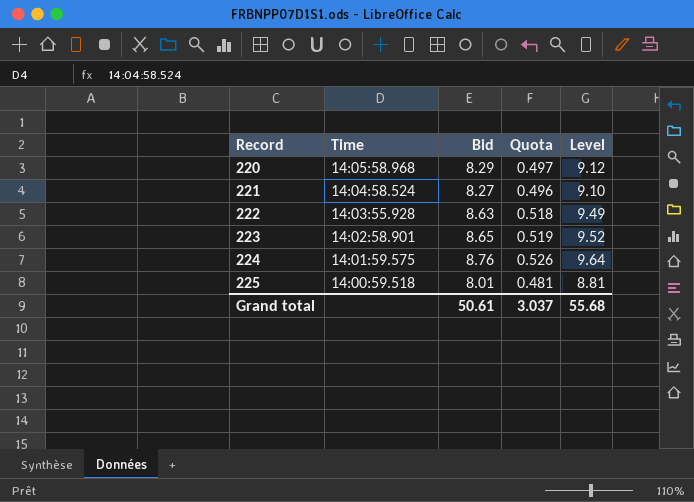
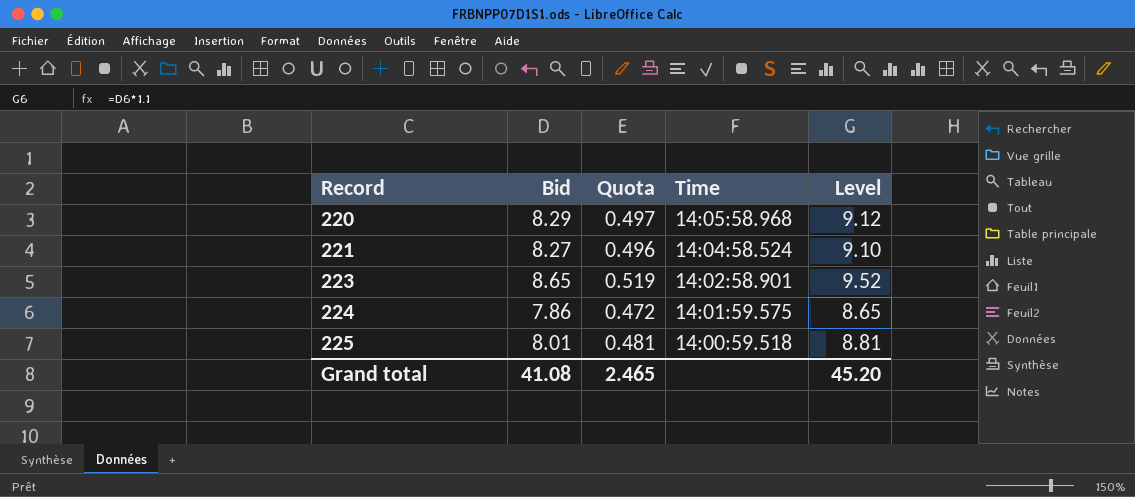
column Time | position: 2 -> 4
row 222: 14:03:55.928 | 8.63 | 0.518 | 9.49 -> none
224 | Bid: 8.76 -> 7.86
224 | Quota: 0.526 -> 0.472
224 | Level: 9.64 -> 8.65
Grand total | Bid: 50.61 -> 41.08
Grand total | Quota: 3.037 -> 2.465
Grand total | Level: 55.68 -> 45.20

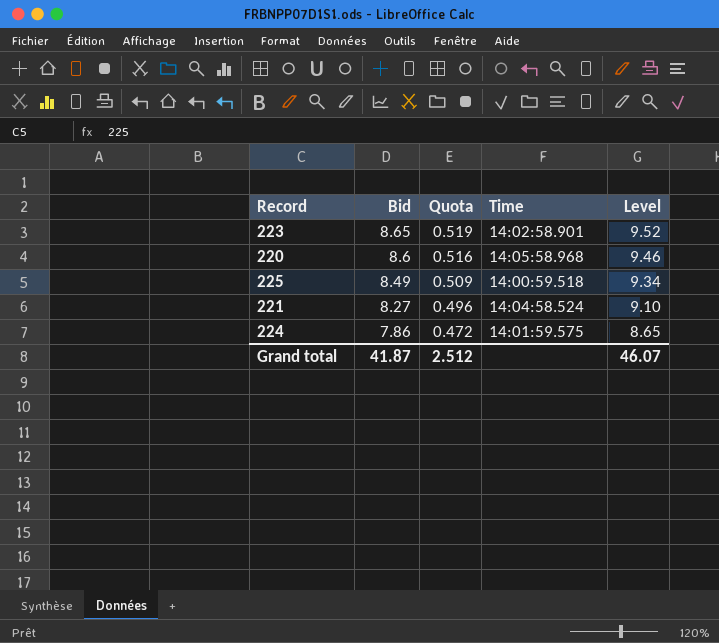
row order: Record ascending -> Bid descending
220 | Bid: 8.29 -> 8.6
220 | Quota: 0.497 -> 0.516
220 | Level: 9.12 -> 9.46
225 | Bid: 8.01 -> 8.49
225 | Quota: 0.481 -> 0.509
225 | Level: 8.81 -> 9.34
Grand total | Bid: 41.08 -> 41.87
Grand total | Quota: 2.465 -> 2.512
Grand total | Level: 45.20 -> 46.07

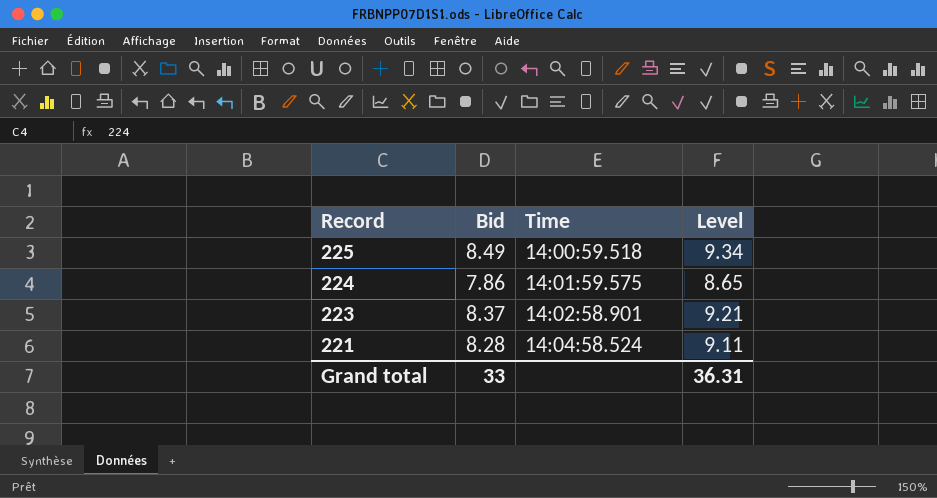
row order: Bid descending -> Record descending
column Quota | formula: [Bid] * 0.06 -> none
row 220: 8.6 | 0.516 | 14:05:58.968 | 9.46 -> none
223 | Bid: 8.65 -> 8.37
223 | Level: 9.52 -> 9.21
221 | Bid: 8.27 -> 8.28
221 | Level: 9.10 -> 9.11
Grand total | Bid: 41.87 -> 33
Grand total | Level: 46.07 -> 36.31

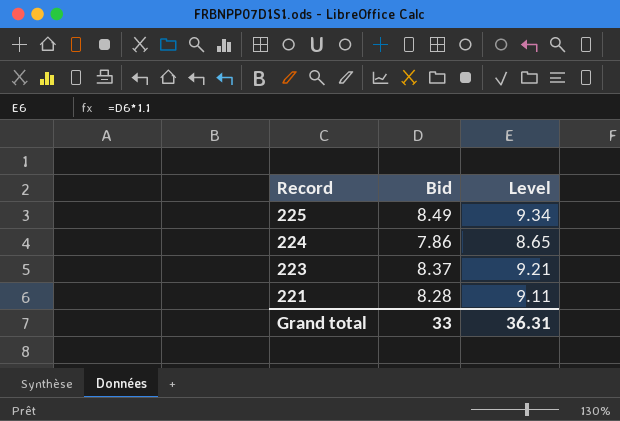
column Time | position: 3 -> none

